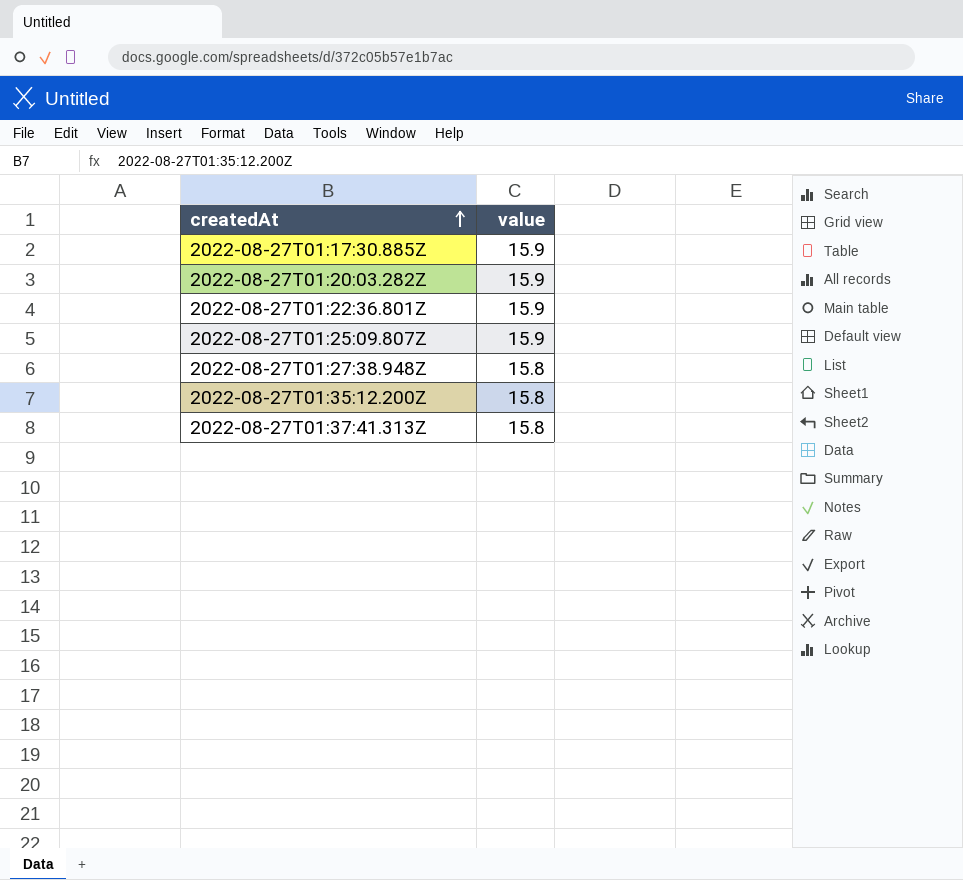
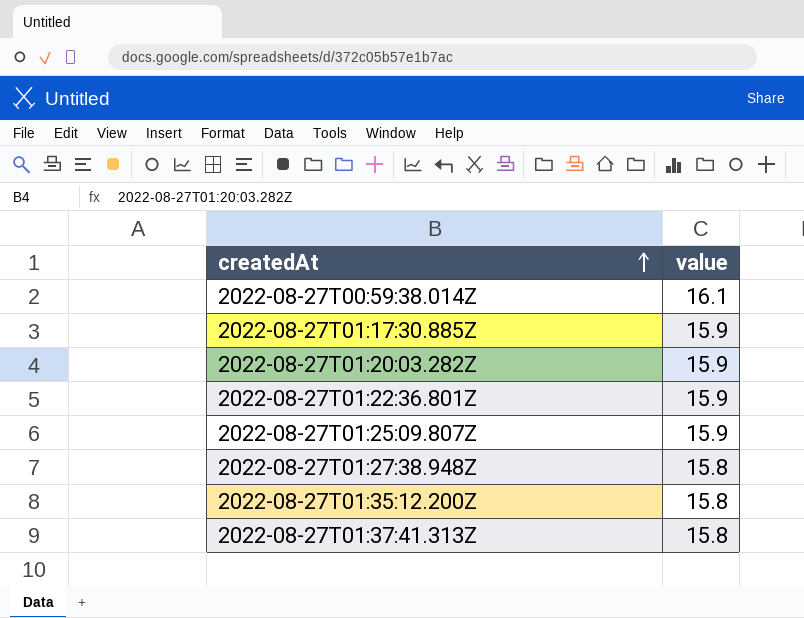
row 2022-08-27T00:59:38.014Z: none -> 16.1

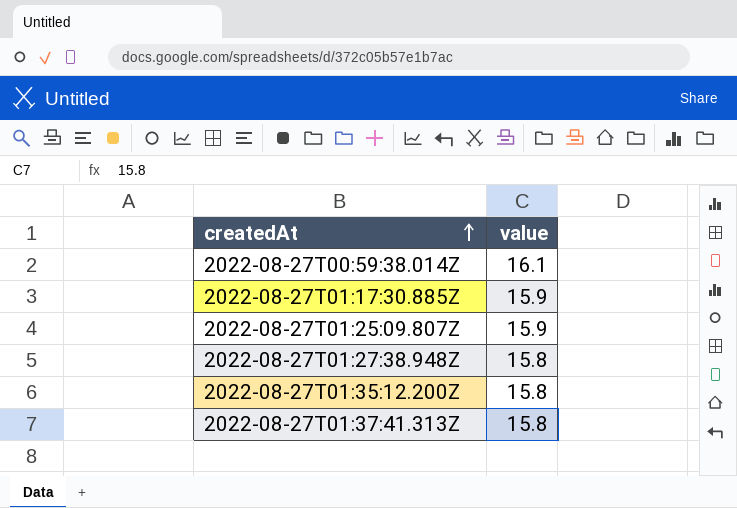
row 2022-08-27T01:20:03.282Z: 15.9 -> none
row 2022-08-27T01:22:36.801Z: 15.9 -> none

